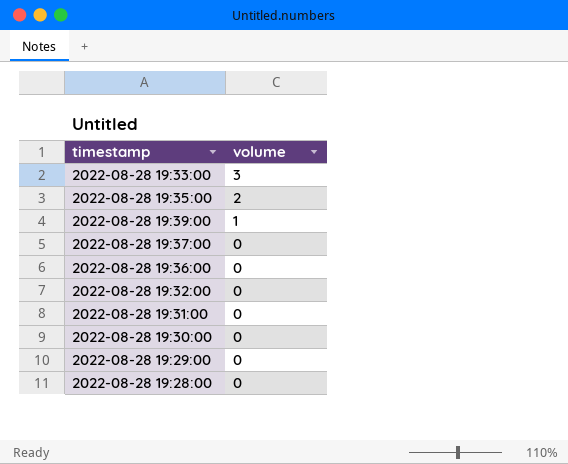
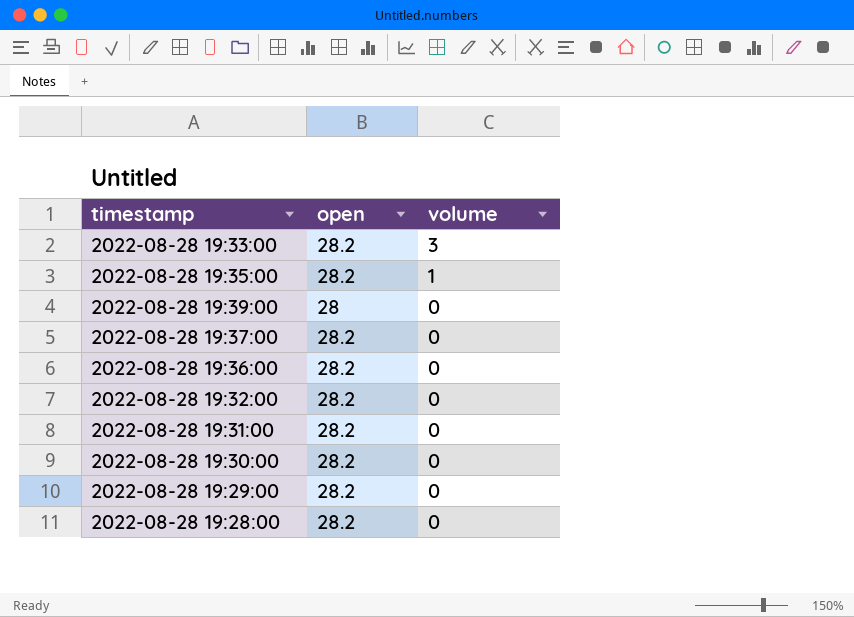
column open | position: none -> 2
2022-08-28 19:35:00 | volume: 2 -> 1
2022-08-28 19:39:00 | volume: 1 -> 0

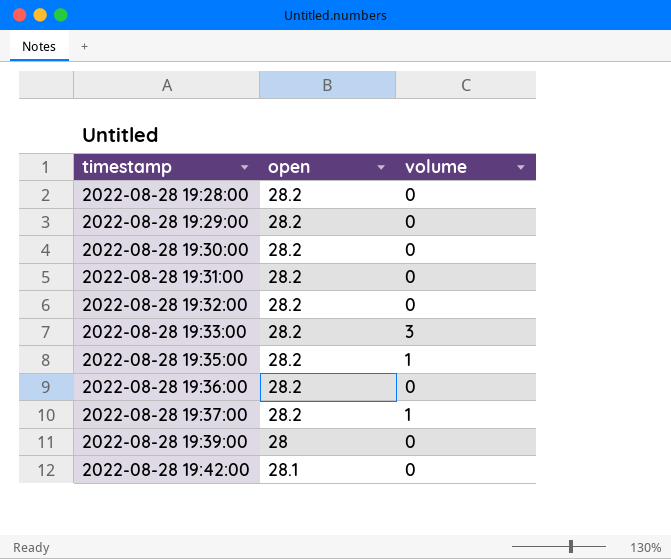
row order: volume descending -> timestamp ascending
2022-08-28 19:37:00 | volume: 0 -> 1
row 2022-08-28 19:42:00: none -> 28.1 | 0

